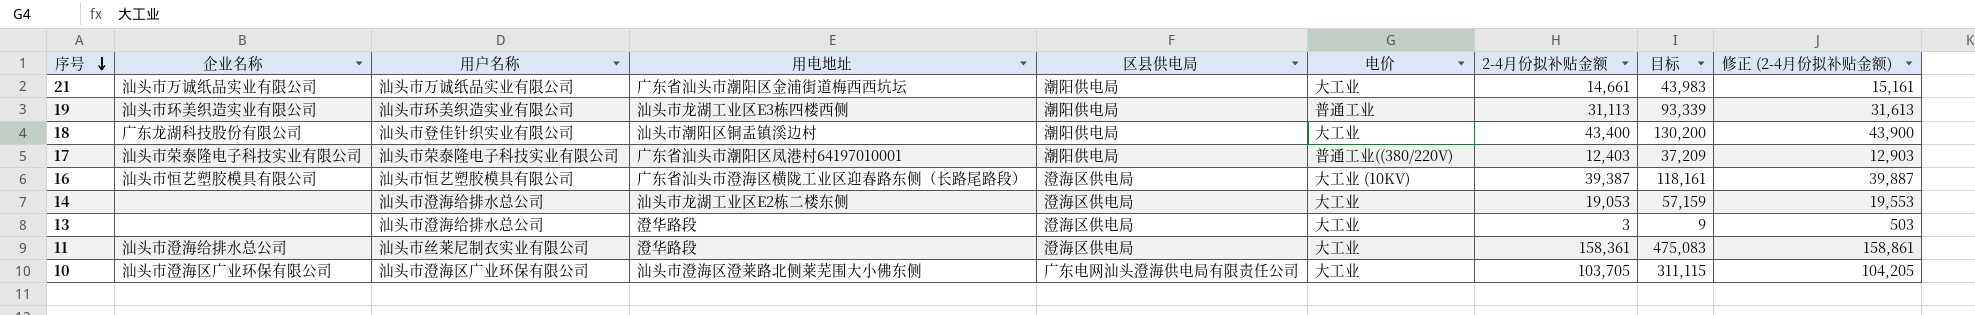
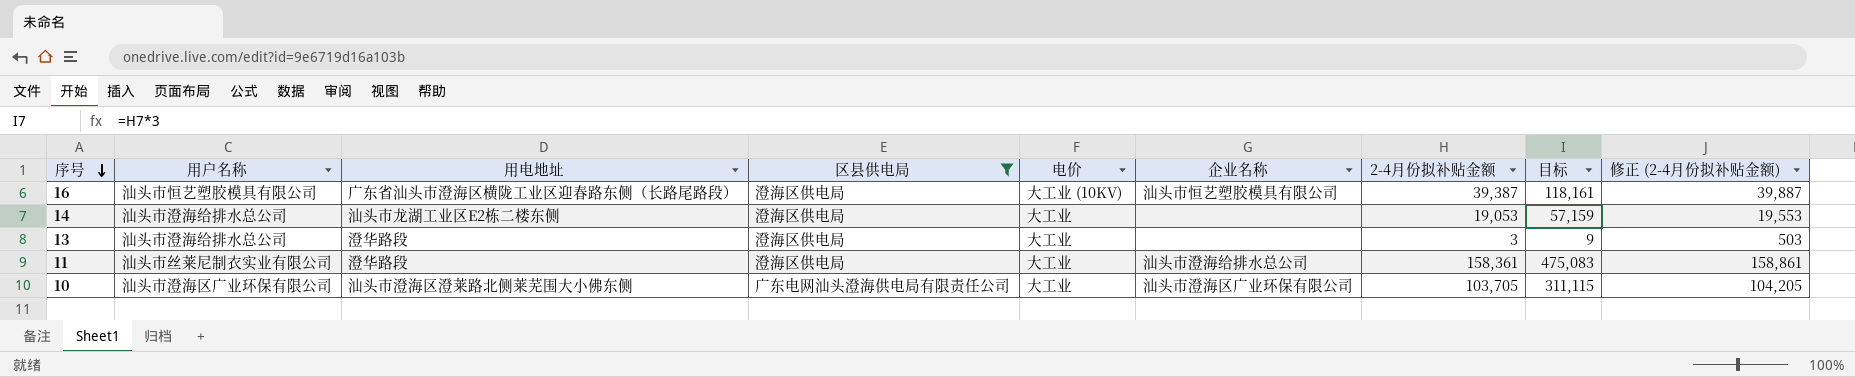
filter: none -> 区县供电局 != 潮阳供电局
column 企业名称 | position: 2 -> 6

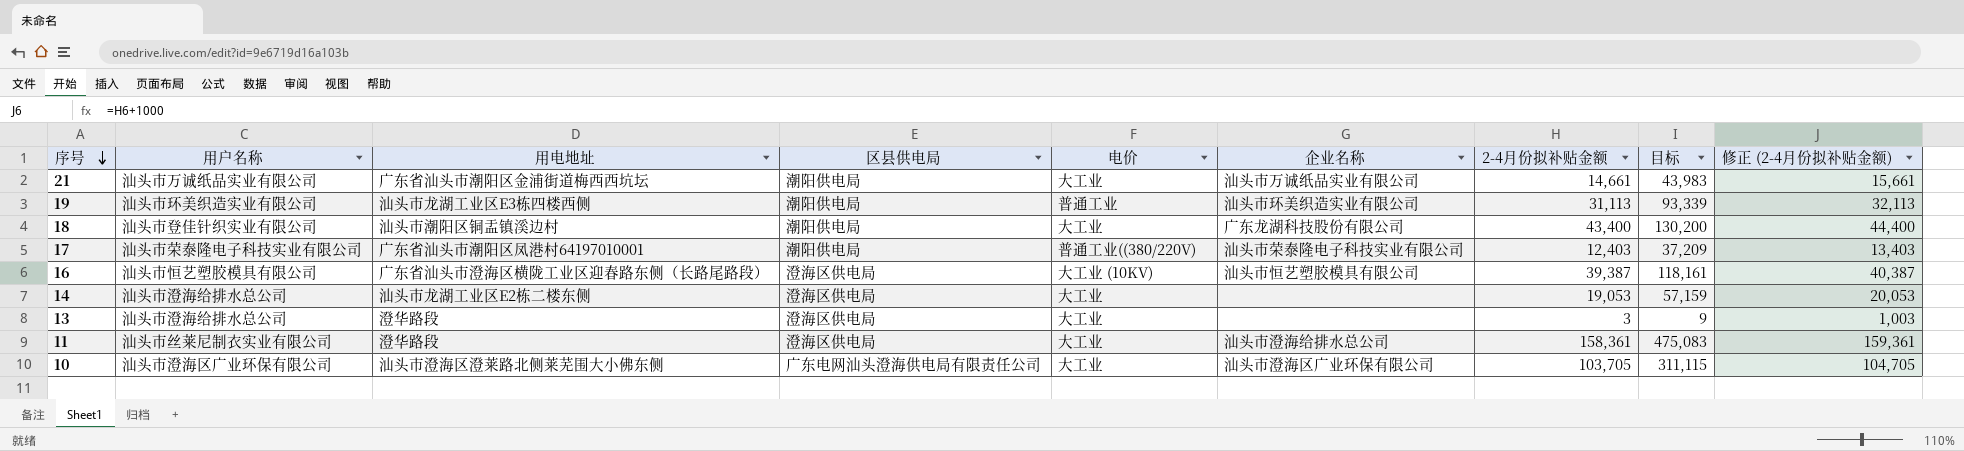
filter: 区县供电局 != 潮阳供电局 -> none
column 修正 (2-4月份拟补贴金额) | formula: [2-4月份拟补贴金额] + 500 -> [2-4月份拟补贴金额] + 1000

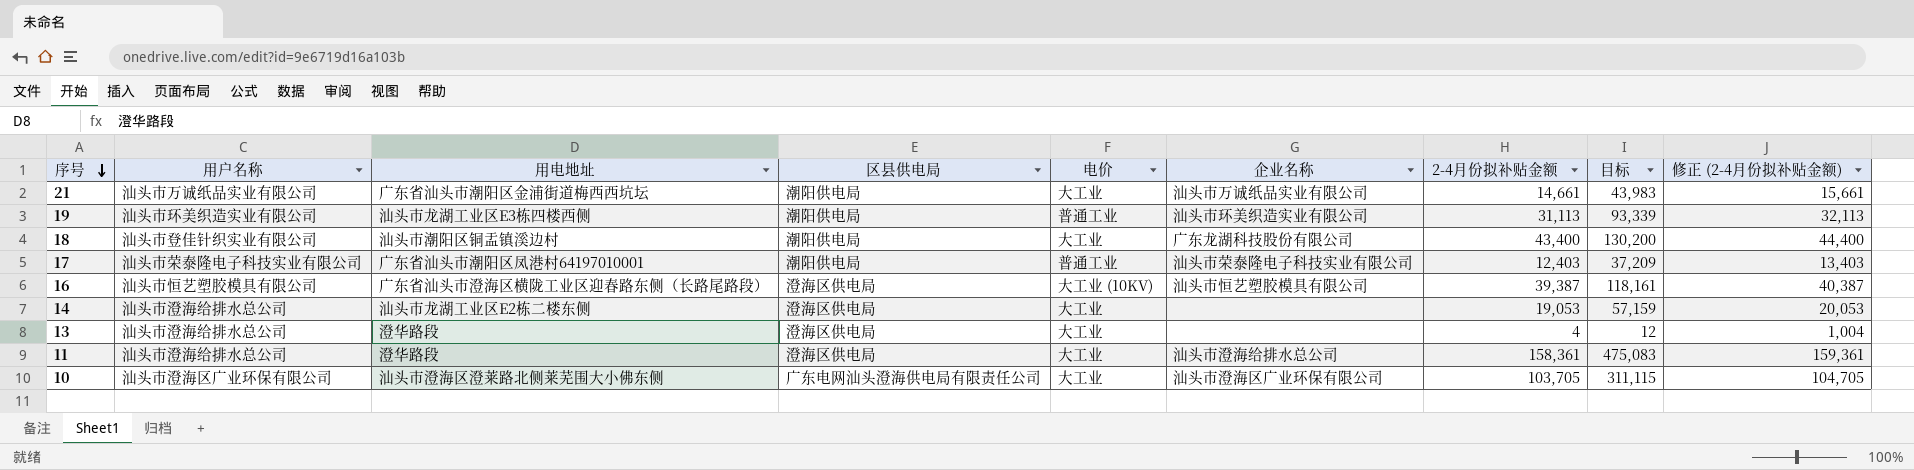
17 | 电价: 普通工业((380/220V) -> 普通工业
13 | 2-4月份拟补贴金额: 3 -> 4
13 | 目标: 9 -> 12
13 | 修正 (2-4月份拟补贴金额): 1,003 -> 1,004
11 | 用户名称: 汕头市丝莱尼制衣实业有限公司 -> 汕头市澄海给排水总公司

